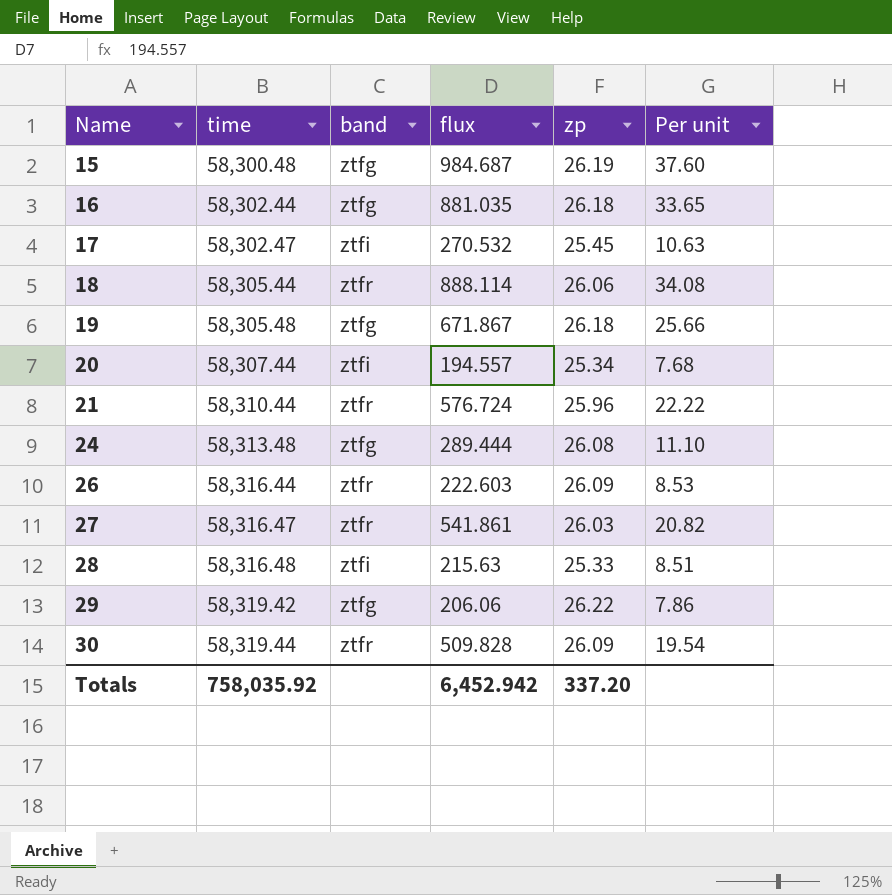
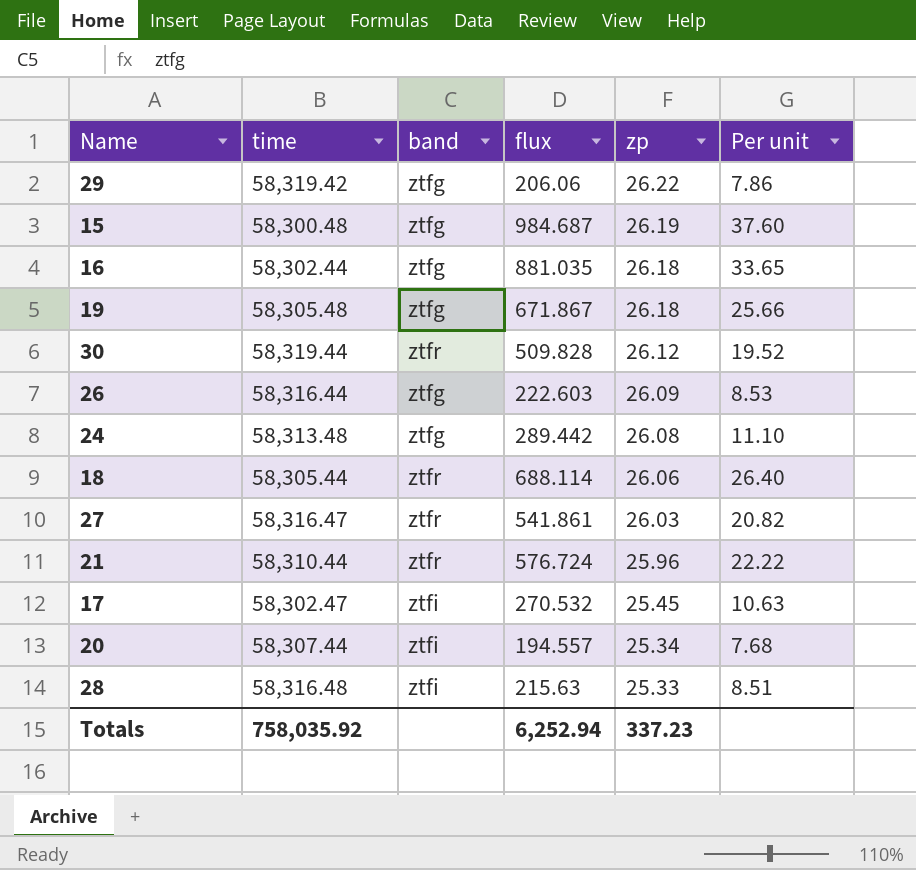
row order: Name ascending -> zp descending
30 | zp: 26.09 -> 26.12
30 | Per unit: 19.54 -> 19.52
26 | band: ztfr -> ztfg
24 | flux: 289.444 -> 289.442
18 | flux: 888.114 -> 688.114
18 | Per unit: 34.08 -> 26.40
Totals | flux: 6,452.942 -> 6,252.94
Totals | zp: 337.20 -> 337.23

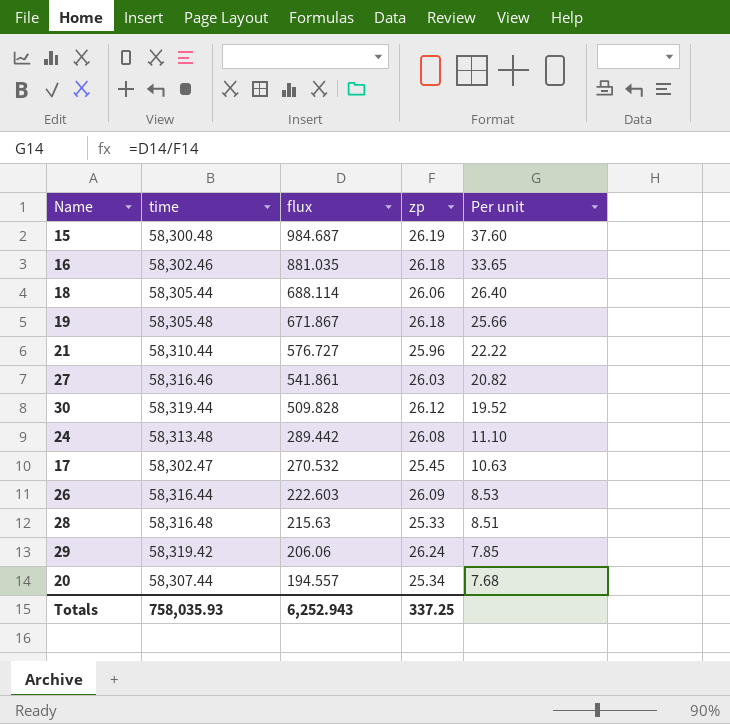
row order: zp descending -> flux descending
column band | position: 3 -> none
16 | time: 58,302.44 -> 58,302.46
21 | flux: 576.724 -> 576.727
27 | time: 58,316.47 -> 58,316.46
29 | zp: 26.22 -> 26.24
29 | Per unit: 7.86 -> 7.85
Totals | time: 758,035.92 -> 758,035.93
Totals | flux: 6,252.94 -> 6,252.943
Totals | zp: 337.23 -> 337.25

